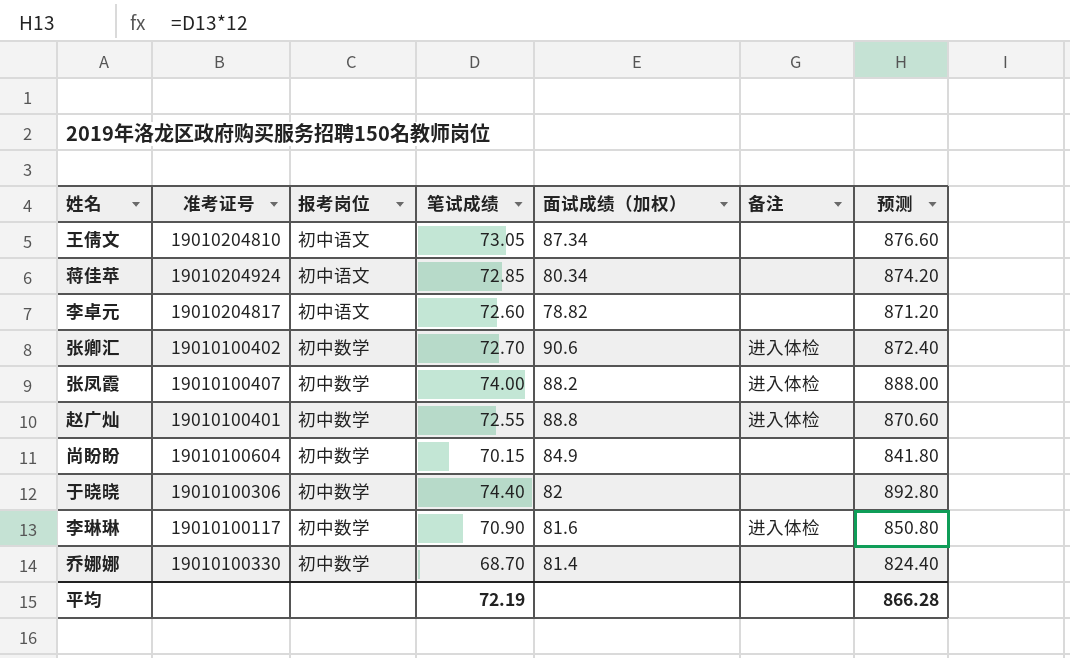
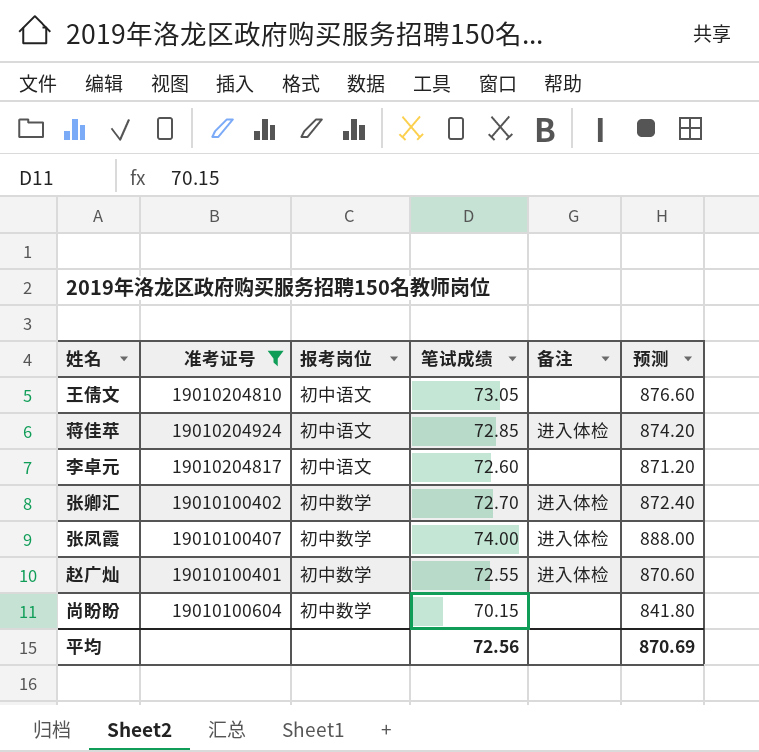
filter: none -> 准考证号 >= 19010100401
column 面试成绩（加权） | position: 5 -> none
蒋佳苹 | 备注: none -> 进入体检
平均 | 笔试成绩: 72.19 -> 72.56
平均 | 预测: 866.28 -> 870.69

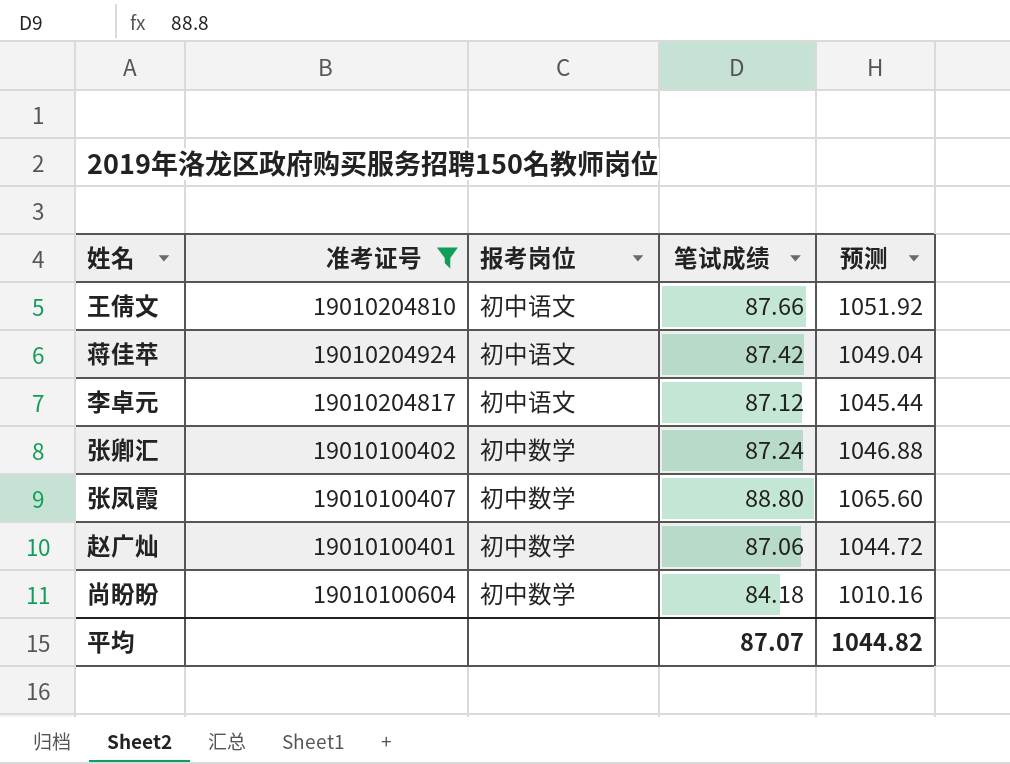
column 备注 | position: 5 -> none
王倩文 | 笔试成绩: 73.05 -> 87.66
王倩文 | 预测: 876.60 -> 1051.92
蒋佳苹 | 笔试成绩: 72.85 -> 87.42
蒋佳苹 | 预测: 874.20 -> 1049.04
李卓元 | 笔试成绩: 72.60 -> 87.12
李卓元 | 预测: 871.20 -> 1045.44
张卿汇 | 笔试成绩: 72.70 -> 87.24
张卿汇 | 预测: 872.40 -> 1046.88
张凤霞 | 笔试成绩: 74.00 -> 88.80
张凤霞 | 预测: 888.00 -> 1065.60
赵广灿 | 笔试成绩: 72.55 -> 87.06
赵广灿 | 预测: 870.60 -> 1044.72
尚盼盼 | 笔试成绩: 70.15 -> 84.18
尚盼盼 | 预测: 841.80 -> 1010.16
平均 | 笔试成绩: 72.56 -> 87.07
平均 | 预测: 870.69 -> 1044.82

